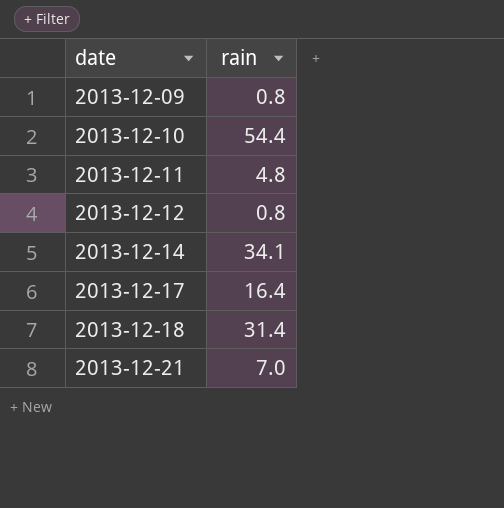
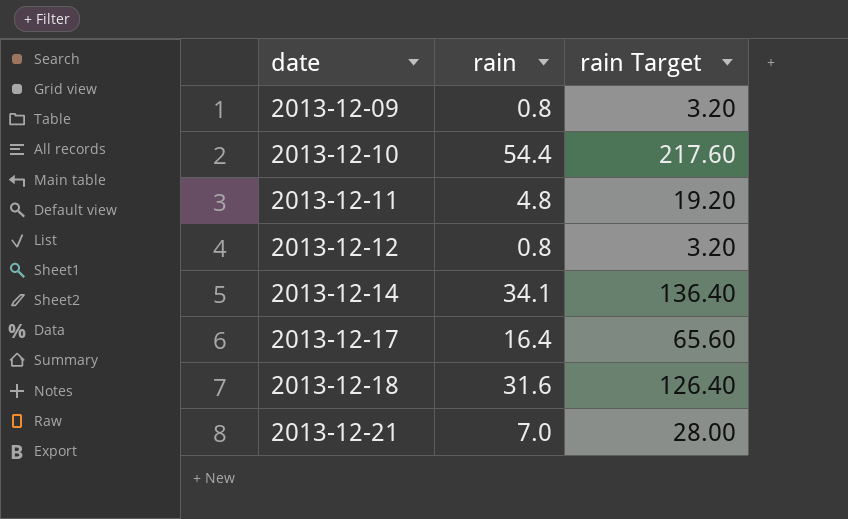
column rain Target | formula: none -> [rain] * 4
2013-12-18 | rain: 31.4 -> 31.6

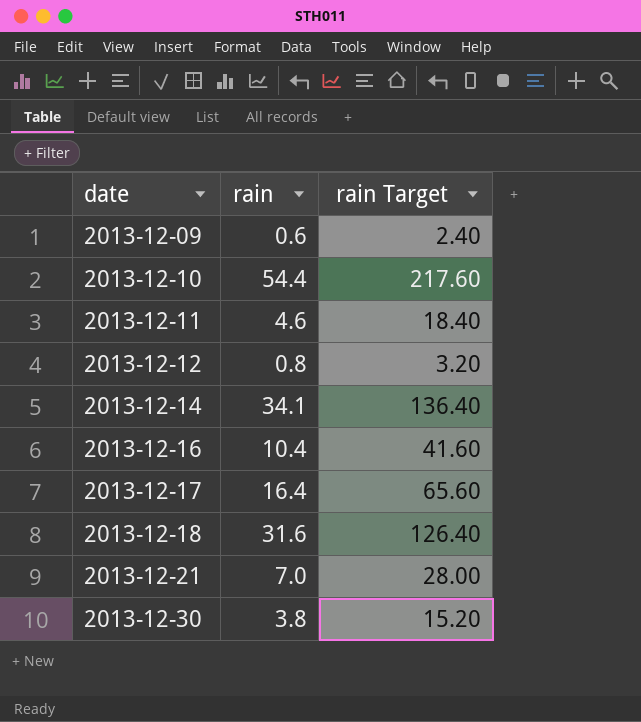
2013-12-09 | rain: 0.8 -> 0.6
2013-12-09 | rain Target: 3.20 -> 2.40
2013-12-11 | rain: 4.8 -> 4.6
2013-12-11 | rain Target: 19.20 -> 18.40
row 2013-12-16: none -> 10.4 | 41.60
row 2013-12-30: none -> 3.8 | 15.20

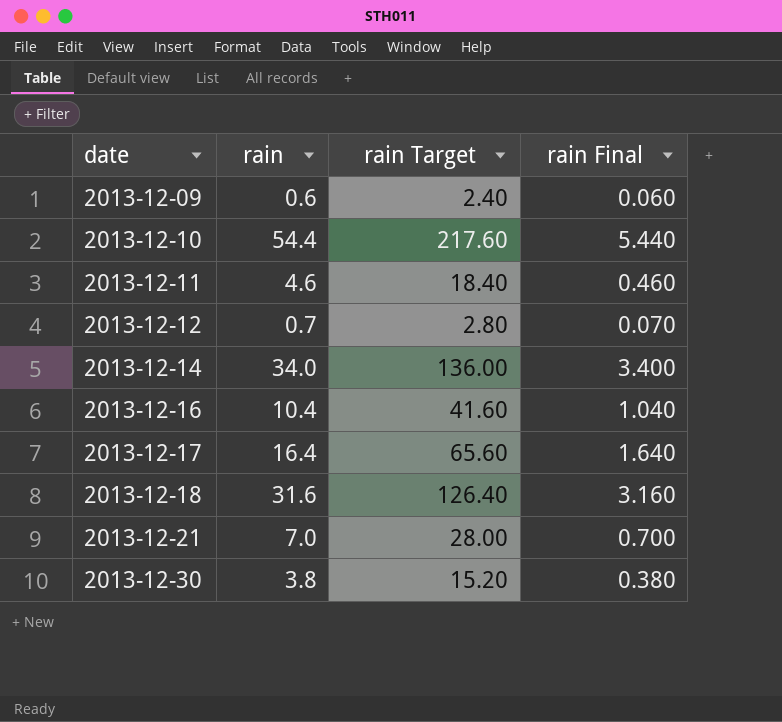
column rain Final | formula: none -> [rain] * 0.1
2013-12-12 | rain: 0.8 -> 0.7
2013-12-12 | rain Target: 3.20 -> 2.80
2013-12-14 | rain: 34.1 -> 34.0
2013-12-14 | rain Target: 136.40 -> 136.00

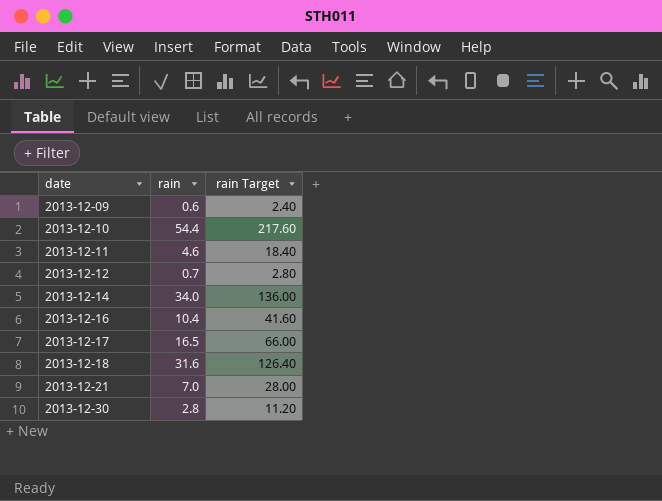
column rain Final | formula: [rain] * 0.1 -> none
2013-12-17 | rain: 16.4 -> 16.5
2013-12-17 | rain Target: 65.60 -> 66.00
2013-12-30 | rain: 3.8 -> 2.8
2013-12-30 | rain Target: 15.20 -> 11.20

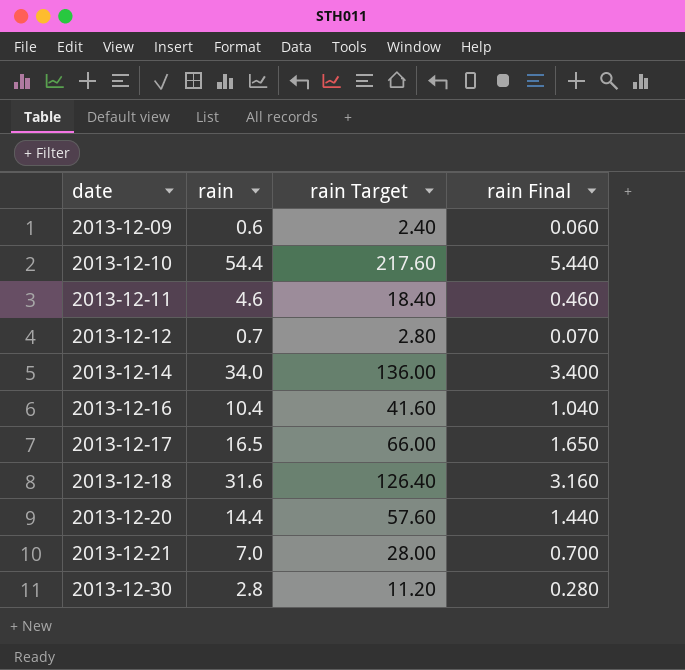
column rain Final | formula: none -> [rain] * 0.1
row 2013-12-20: none -> 14.4 | 57.60 | 1.440

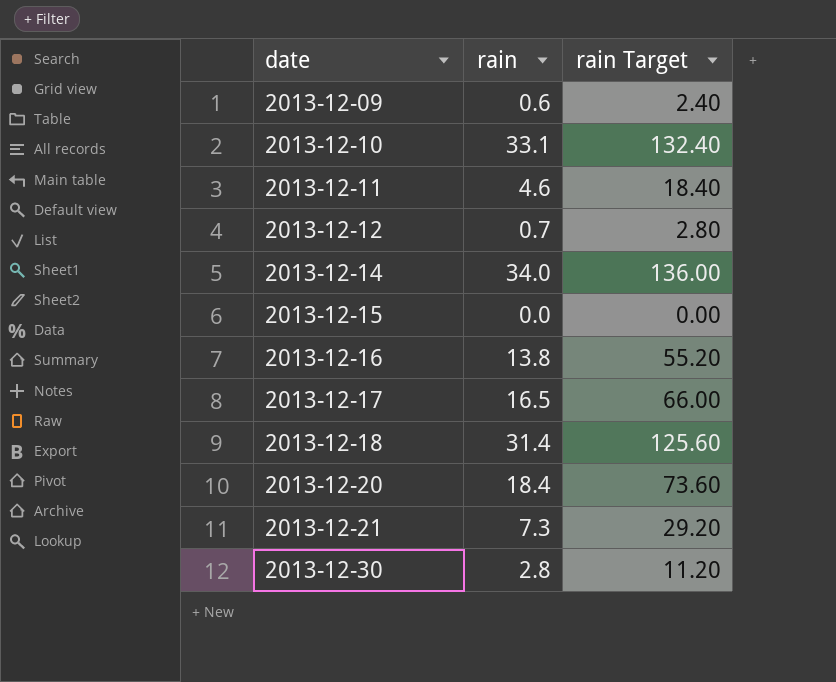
column rain Final | formula: [rain] * 0.1 -> none
2013-12-10 | rain: 54.4 -> 33.1
2013-12-10 | rain Target: 217.60 -> 132.40
row 2013-12-15: none -> 0.0 | 0.00
2013-12-16 | rain: 10.4 -> 13.8
2013-12-16 | rain Target: 41.60 -> 55.20
2013-12-18 | rain: 31.6 -> 31.4
2013-12-18 | rain Target: 126.40 -> 125.60
2013-12-20 | rain: 14.4 -> 18.4
2013-12-20 | rain Target: 57.60 -> 73.60
2013-12-21 | rain: 7.0 -> 7.3
2013-12-21 | rain Target: 28.00 -> 29.20

